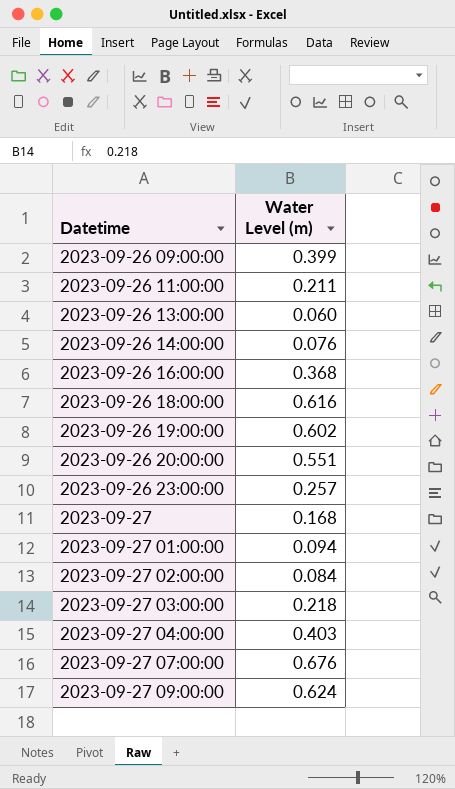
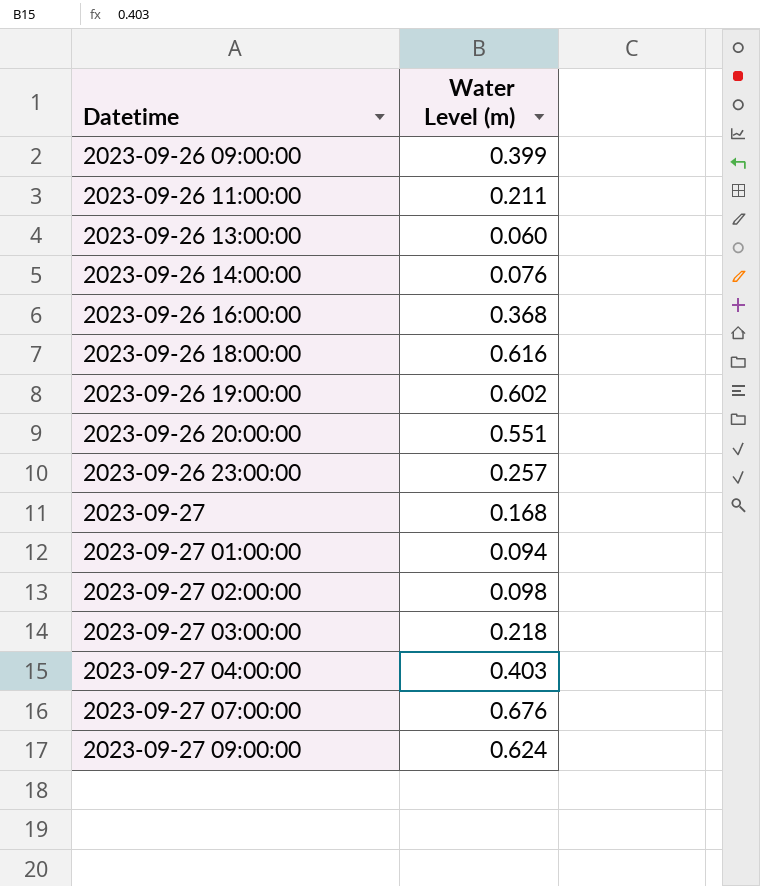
2023-09-27 02:00:00 | Water Level (m): 0.084 -> 0.098

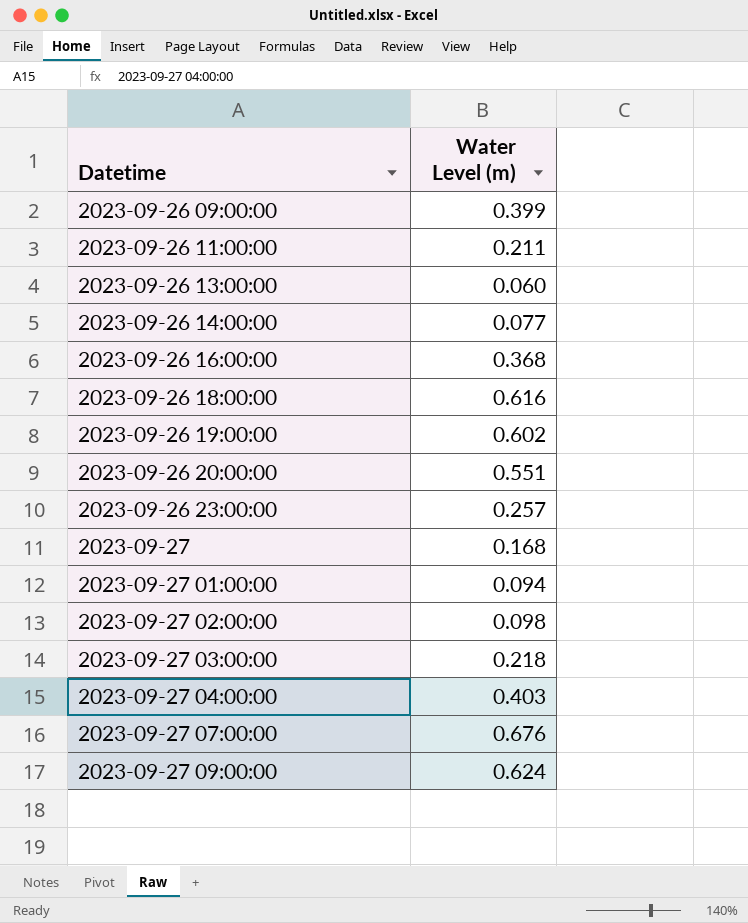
2023-09-26 14:00:00 | Water Level (m): 0.076 -> 0.077

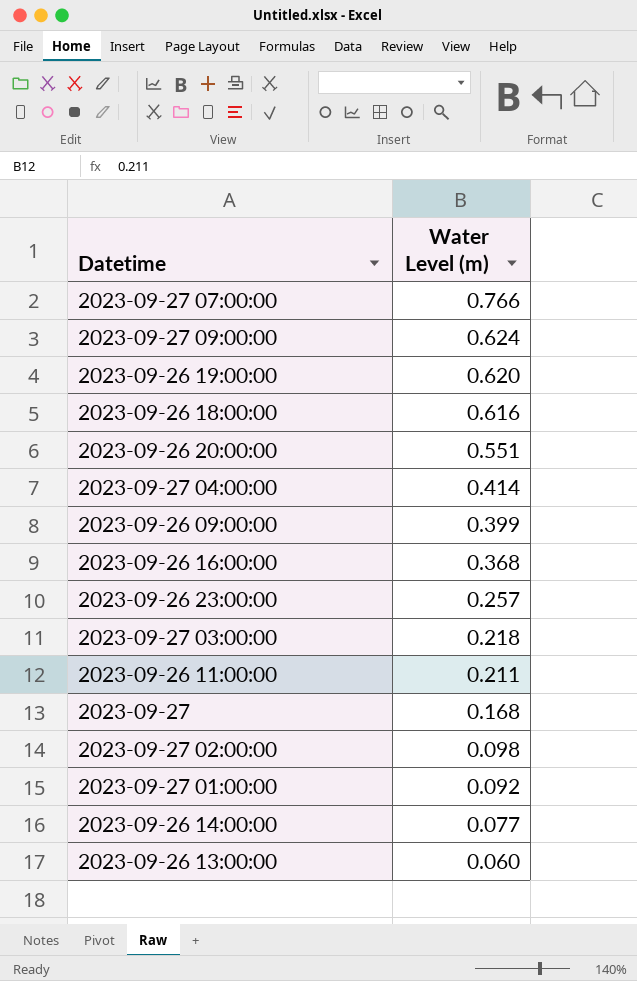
row order: Datetime ascending -> Water Level (m) descending
2023-09-27 07:00:00 | Water Level (m): 0.676 -> 0.766
2023-09-26 19:00:00 | Water Level (m): 0.602 -> 0.620
2023-09-27 04:00:00 | Water Level (m): 0.403 -> 0.414
2023-09-27 01:00:00 | Water Level (m): 0.094 -> 0.092

